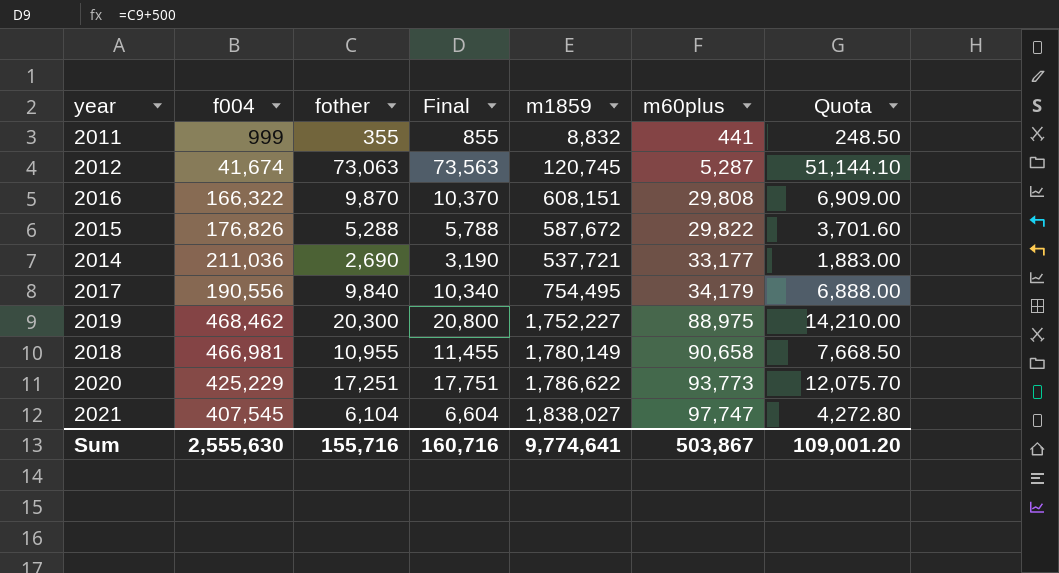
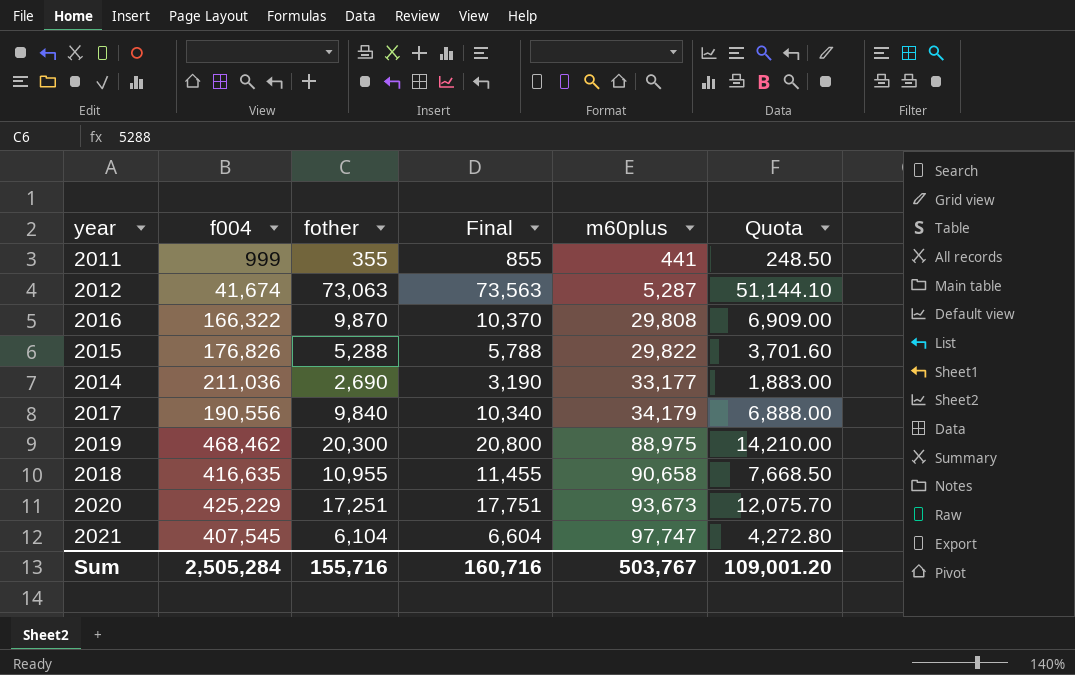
column m1859 | position: 5 -> none
2018 | f004: 466,981 -> 416,635
2020 | m60plus: 93,773 -> 93,673
Sum | f004: 2,555,630 -> 2,505,284
Sum | m60plus: 503,867 -> 503,767

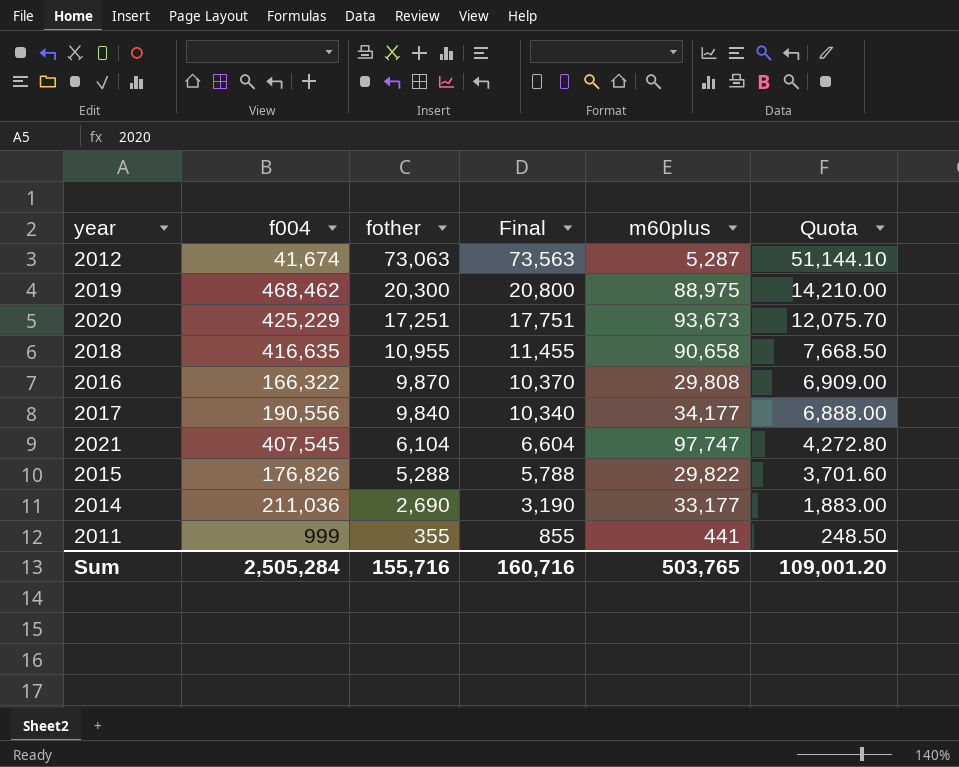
row order: m60plus ascending -> fother descending
2017 | m60plus: 34,179 -> 34,177
Sum | m60plus: 503,767 -> 503,765

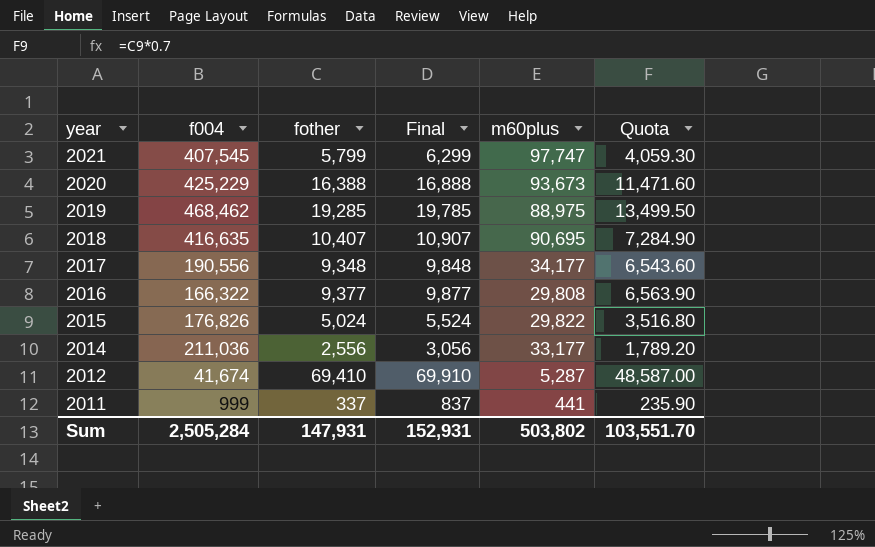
row order: fother descending -> year descending
2021 | fother: 6,104 -> 5,799
2021 | Final: 6,604 -> 6,299
2021 | Quota: 4,272.80 -> 4,059.30
2020 | fother: 17,251 -> 16,388
2020 | Final: 17,751 -> 16,888
2020 | Quota: 12,075.70 -> 11,471.60
2019 | fother: 20,300 -> 19,285
2019 | Final: 20,800 -> 19,785
2019 | Quota: 14,210.00 -> 13,499.50
2018 | fother: 10,955 -> 10,407
2018 | Final: 11,455 -> 10,907
2018 | m60plus: 90,658 -> 90,695
2018 | Quota: 7,668.50 -> 7,284.90
2017 | fother: 9,840 -> 9,348
2017 | Final: 10,340 -> 9,848
2017 | Quota: 6,888.00 -> 6,543.60
2016 | fother: 9,870 -> 9,377
2016 | Final: 10,370 -> 9,877
2016 | Quota: 6,909.00 -> 6,563.90
2015 | fother: 5,288 -> 5,024
2015 | Final: 5,788 -> 5,524
2015 | Quota: 3,701.60 -> 3,516.80
2014 | fother: 2,690 -> 2,556
2014 | Final: 3,190 -> 3,056
2014 | Quota: 1,883.00 -> 1,789.20
2012 | fother: 73,063 -> 69,410
2012 | Final: 73,563 -> 69,910
2012 | Quota: 51,144.10 -> 48,587.00
2011 | fother: 355 -> 337
2011 | Final: 855 -> 837
2011 | Quota: 248.50 -> 235.90
Sum | fother: 155,716 -> 147,931
Sum | Final: 160,716 -> 152,931
Sum | m60plus: 503,765 -> 503,802
Sum | Quota: 109,001.20 -> 103,551.70

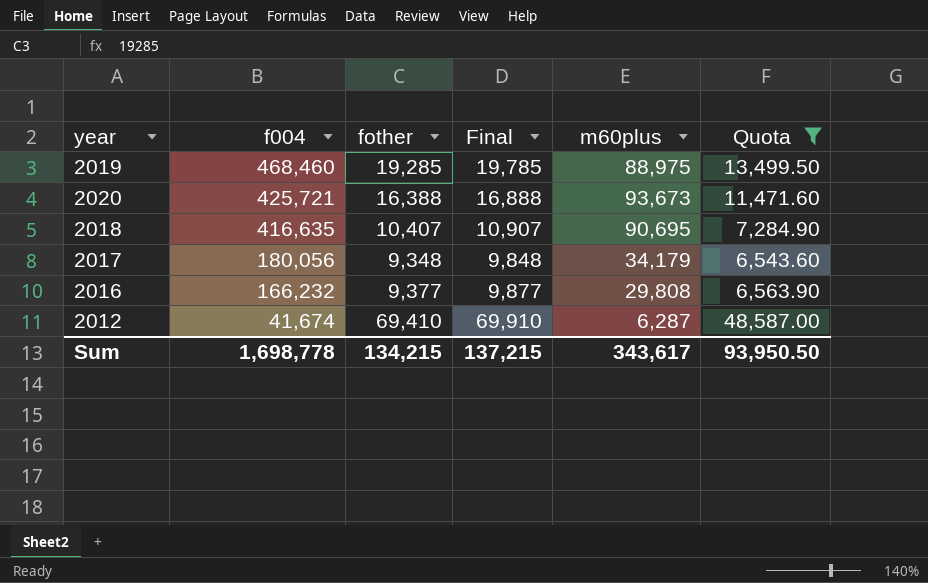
filter: none -> Quota >= 6,543.60
row order: year descending -> f004 descending
2019 | f004: 468,462 -> 468,460
2020 | f004: 425,229 -> 425,721
2017 | f004: 190,556 -> 180,056
2017 | m60plus: 34,177 -> 34,179
2016 | f004: 166,322 -> 166,232
2012 | m60plus: 5,287 -> 6,287
Sum | f004: 2,505,284 -> 1,698,778
Sum | fother: 147,931 -> 134,215
Sum | Final: 152,931 -> 137,215
Sum | m60plus: 503,802 -> 343,617
Sum | Quota: 103,551.70 -> 93,950.50

